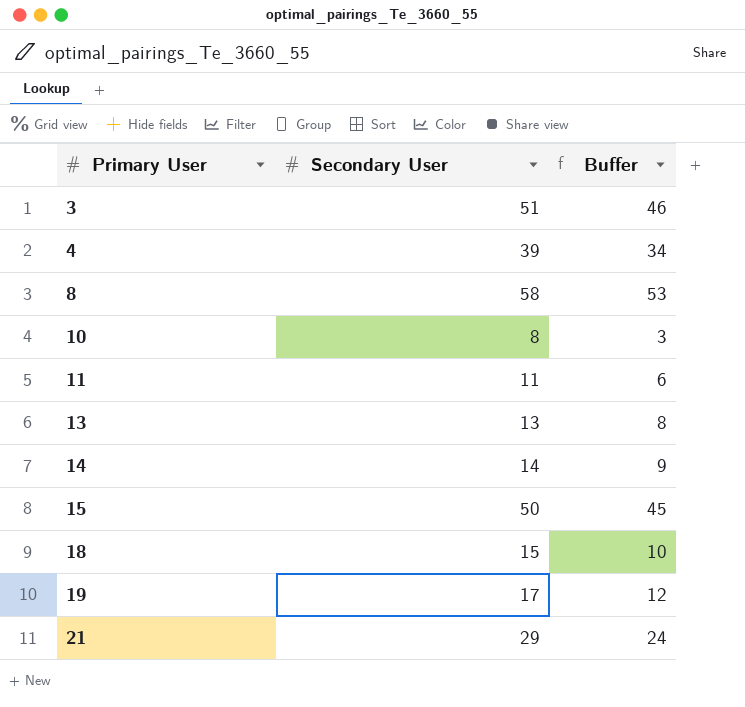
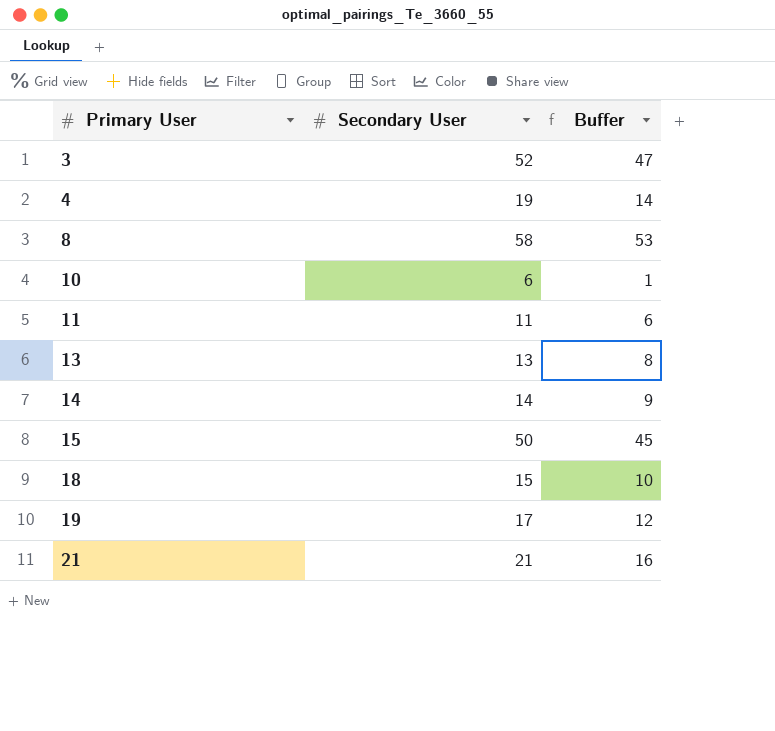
3 | Secondary User: 51 -> 52
3 | Buffer: 46 -> 47
4 | Secondary User: 39 -> 19
4 | Buffer: 34 -> 14
10 | Secondary User: 8 -> 6
10 | Buffer: 3 -> 1
21 | Secondary User: 29 -> 21
21 | Buffer: 24 -> 16

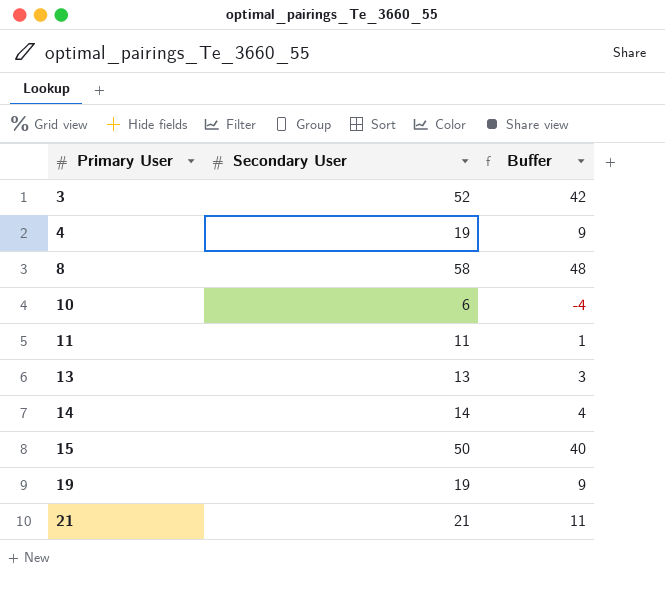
column Buffer | formula: [Secondary User] - 5 -> [Secondary User] - 10
row 18: 15 | 10 -> none
19 | Secondary User: 17 -> 19

